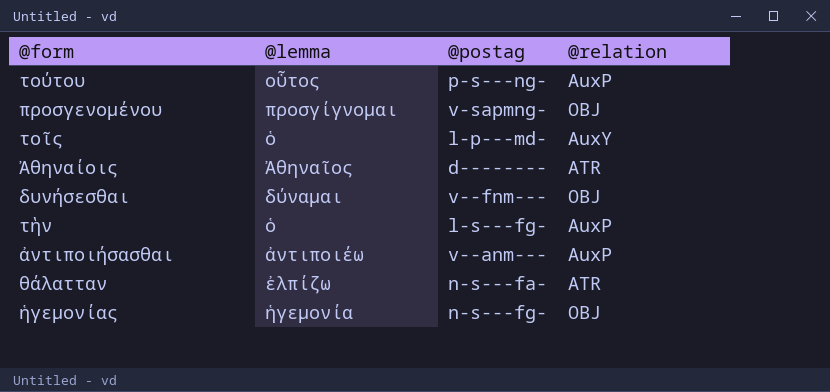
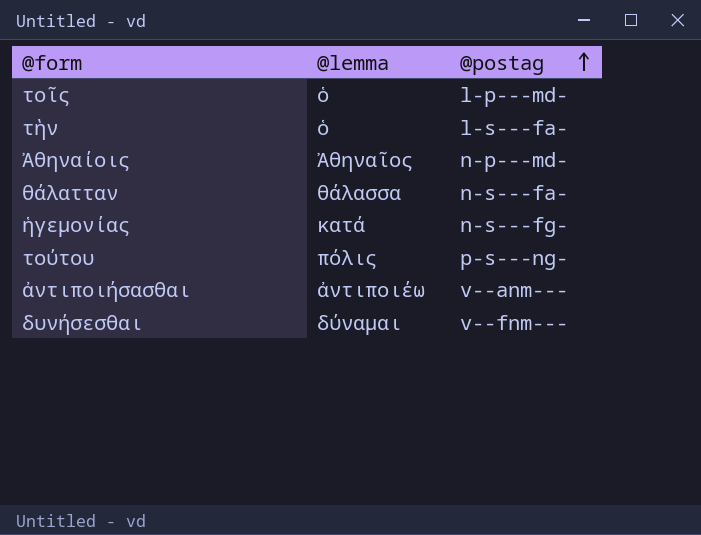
row order: none -> @postag ascending
column @relation | position: 4 -> none
row προσγενομένου: προσγίγνομαι | v-sapmng- | OBJ -> none
τὴν | @postag: l-s---fg- -> l-s---fa-
Ἀθηναίοις | @postag: d-------- -> n-p---md-
θάλατταν | @lemma: ἐλπίζω -> θάλασσα
ἡγεμονίας | @lemma: ἡγεμονία -> κατά
τούτου | @lemma: οὗτος -> πόλις

